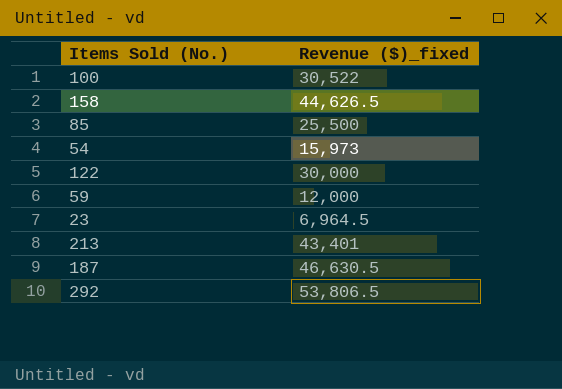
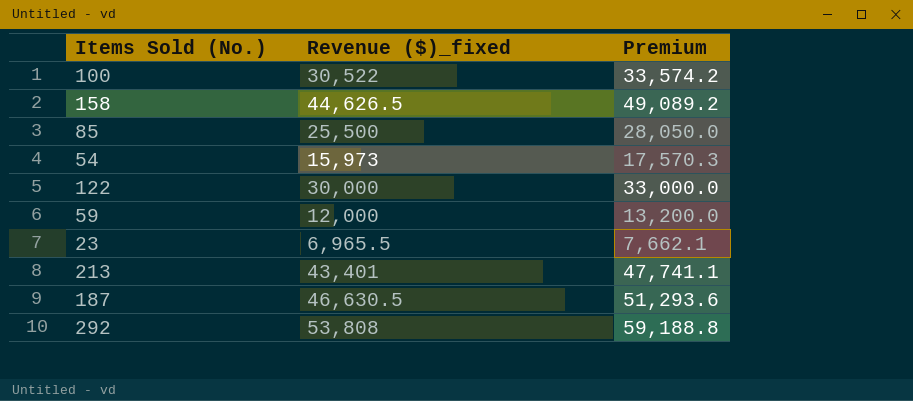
column Premium | formula: none -> [Revenue ($)_fixed] * 1.1
23 | Revenue ($)_fixed: 6,964.5 -> 6,965.5
292 | Revenue ($)_fixed: 53,806.5 -> 53,808

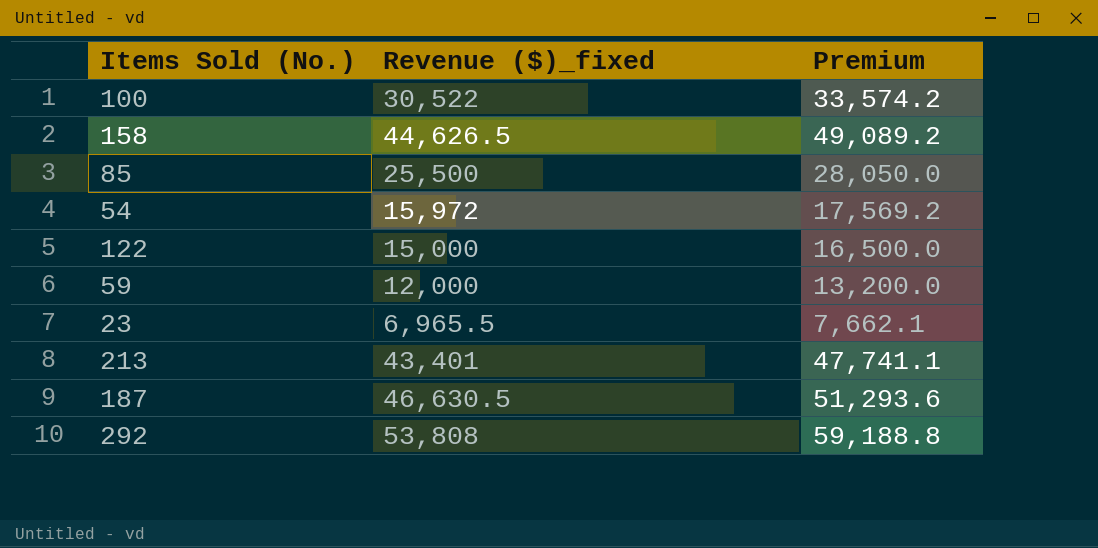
54 | Revenue ($)_fixed: 15,973 -> 15,972
54 | Premium: 17,570.3 -> 17,569.2
122 | Revenue ($)_fixed: 30,000 -> 15,000
122 | Premium: 33,000.0 -> 16,500.0

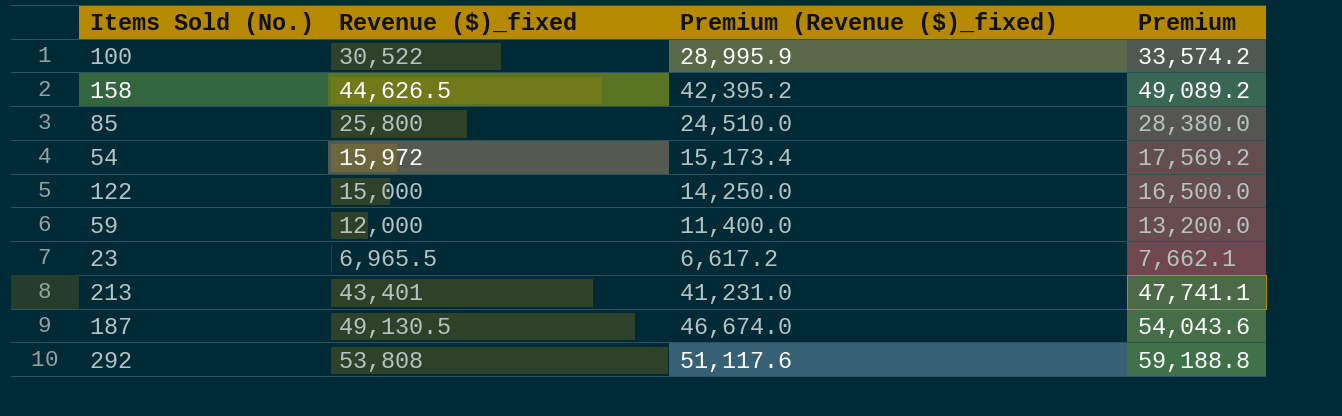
column Premium (Revenue ($)_fixed) | formula: none -> [Revenue ($)_fixed] * 0.95
85 | Revenue ($)_fixed: 25,500 -> 25,800
85 | Premium: 28,050.0 -> 28,380.0
187 | Revenue ($)_fixed: 46,630.5 -> 49,130.5
187 | Premium: 51,293.6 -> 54,043.6

